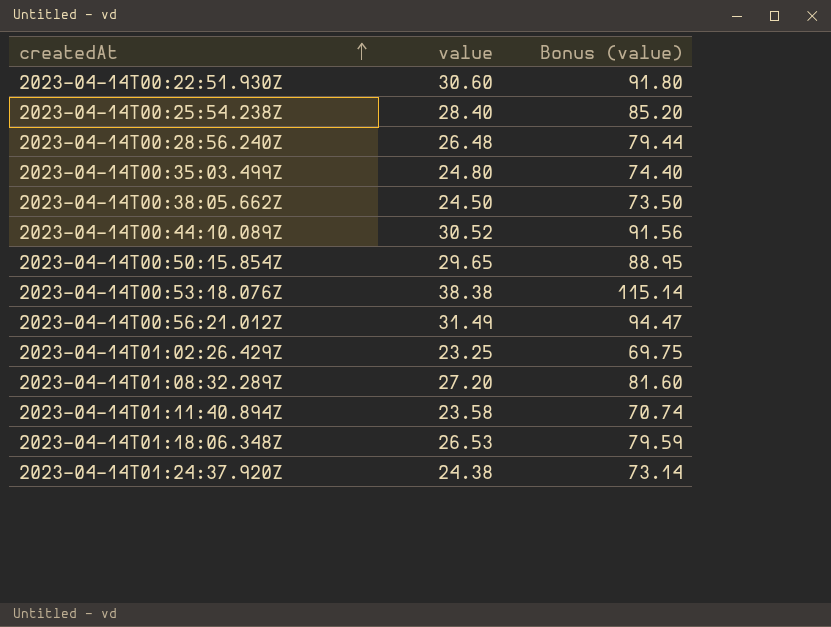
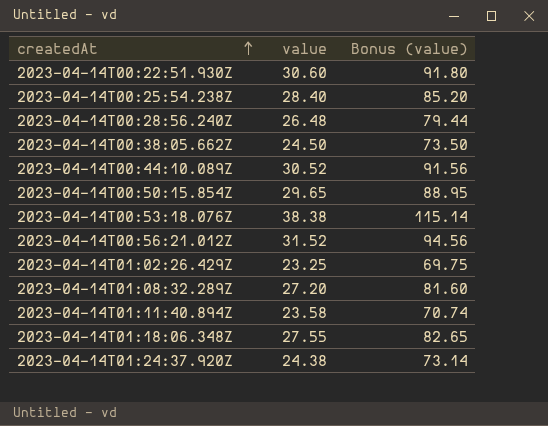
row 2023-04-14T00:35:03.499Z: 24.80 | 74.40 -> none
2023-04-14T00:56:21.012Z | value: 31.49 -> 31.52
2023-04-14T00:56:21.012Z | Bonus (value): 94.47 -> 94.56
2023-04-14T01:18:06.348Z | value: 26.53 -> 27.55
2023-04-14T01:18:06.348Z | Bonus (value): 79.59 -> 82.65

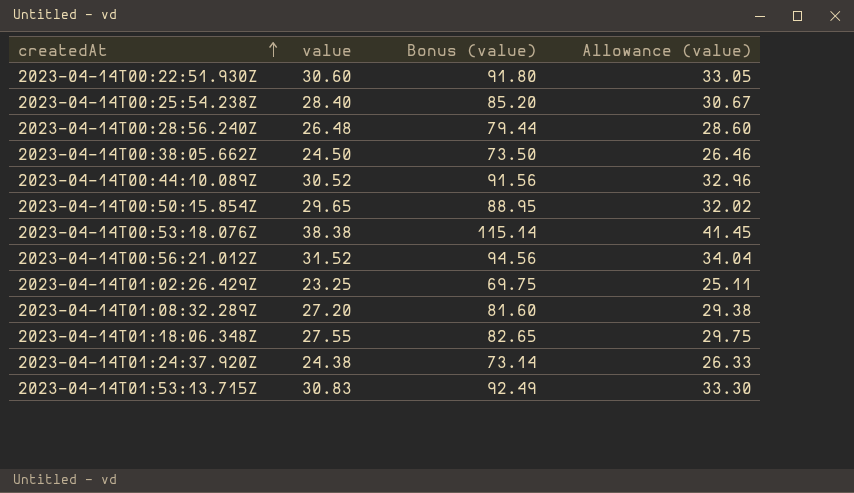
column Allowance (value) | formula: none -> [value] * 1.08
row 2023-04-14T01:11:40.894Z: 23.58 | 70.74 -> none
row 2023-04-14T01:53:13.715Z: none -> 30.83 | 92.49 | 33.30

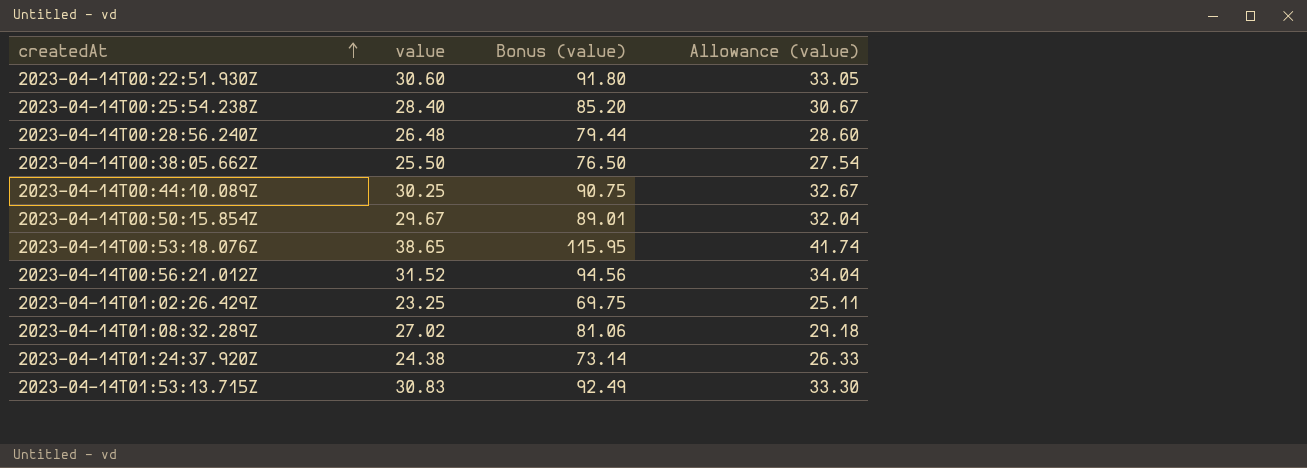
row 2023-04-14T01:18:06.348Z: 27.55 | 82.65 | 29.75 -> none
2023-04-14T00:38:05.662Z | value: 24.50 -> 25.50
2023-04-14T00:38:05.662Z | Bonus (value): 73.50 -> 76.50
2023-04-14T00:38:05.662Z | Allowance (value): 26.46 -> 27.54
2023-04-14T00:44:10.089Z | value: 30.52 -> 30.25
2023-04-14T00:44:10.089Z | Bonus (value): 91.56 -> 90.75
2023-04-14T00:44:10.089Z | Allowance (value): 32.96 -> 32.67
2023-04-14T00:50:15.854Z | value: 29.65 -> 29.67
2023-04-14T00:50:15.854Z | Bonus (value): 88.95 -> 89.01
2023-04-14T00:50:15.854Z | Allowance (value): 32.02 -> 32.04
2023-04-14T00:53:18.076Z | value: 38.38 -> 38.65
2023-04-14T00:53:18.076Z | Bonus (value): 115.14 -> 115.95
2023-04-14T00:53:18.076Z | Allowance (value): 41.45 -> 41.74
2023-04-14T01:08:32.289Z | value: 27.20 -> 27.02
2023-04-14T01:08:32.289Z | Bonus (value): 81.60 -> 81.06
2023-04-14T01:08:32.289Z | Allowance (value): 29.38 -> 29.18

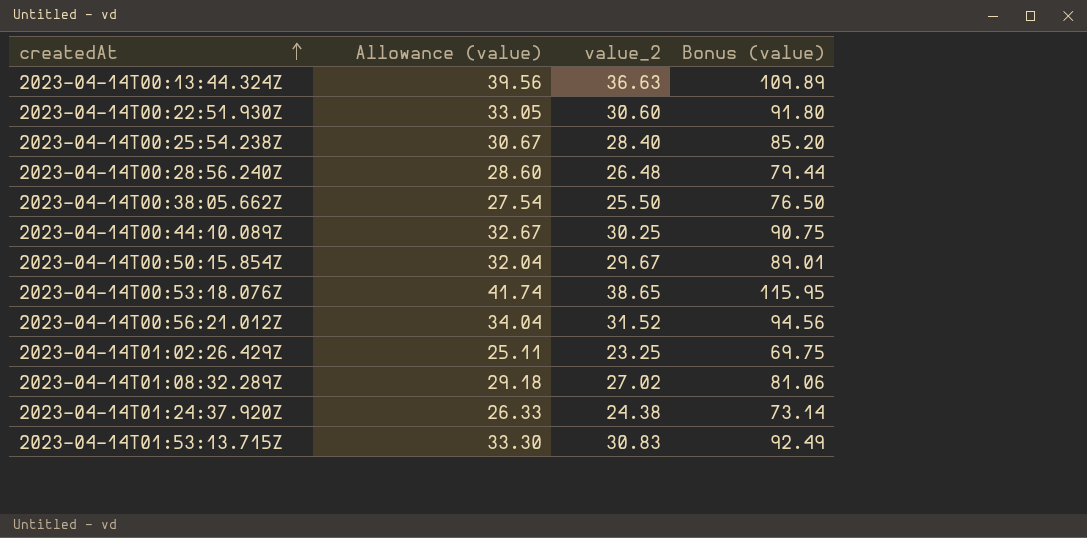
column Allowance (value) | position: 4 -> 2
column name: value -> value_2
row 2023-04-14T00:13:44.324Z: none -> 39.56 | 36.63 | 109.89

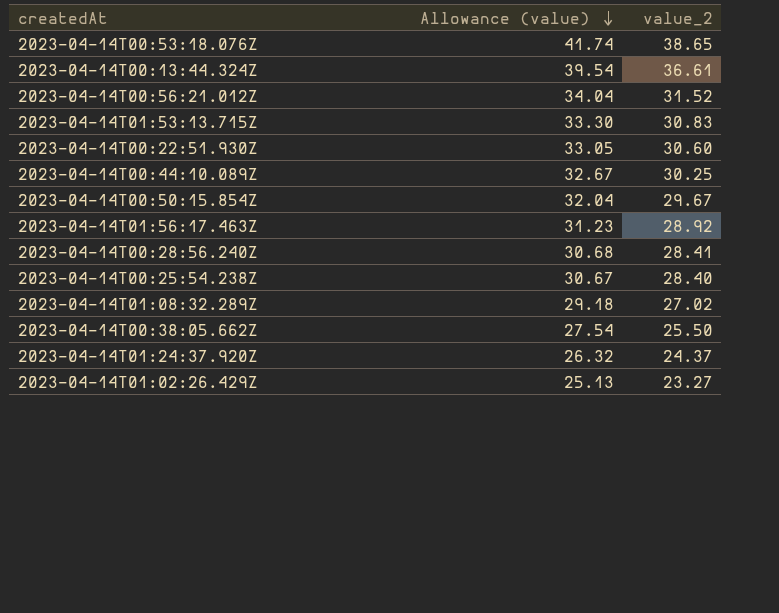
row order: createdAt ascending -> Allowance (value) descending
column Bonus (value) | formula: [value_2] * 3 -> none
2023-04-14T00:13:44.324Z | Allowance (value): 39.56 -> 39.54
2023-04-14T00:13:44.324Z | value_2: 36.63 -> 36.61
row 2023-04-14T01:56:17.463Z: none -> 31.23 | 28.92
2023-04-14T00:28:56.240Z | Allowance (value): 28.60 -> 30.68
2023-04-14T00:28:56.240Z | value_2: 26.48 -> 28.41
2023-04-14T01:24:37.920Z | Allowance (value): 26.33 -> 26.32
2023-04-14T01:24:37.920Z | value_2: 24.38 -> 24.37
2023-04-14T01:02:26.429Z | Allowance (value): 25.11 -> 25.13
2023-04-14T01:02:26.429Z | value_2: 23.25 -> 23.27

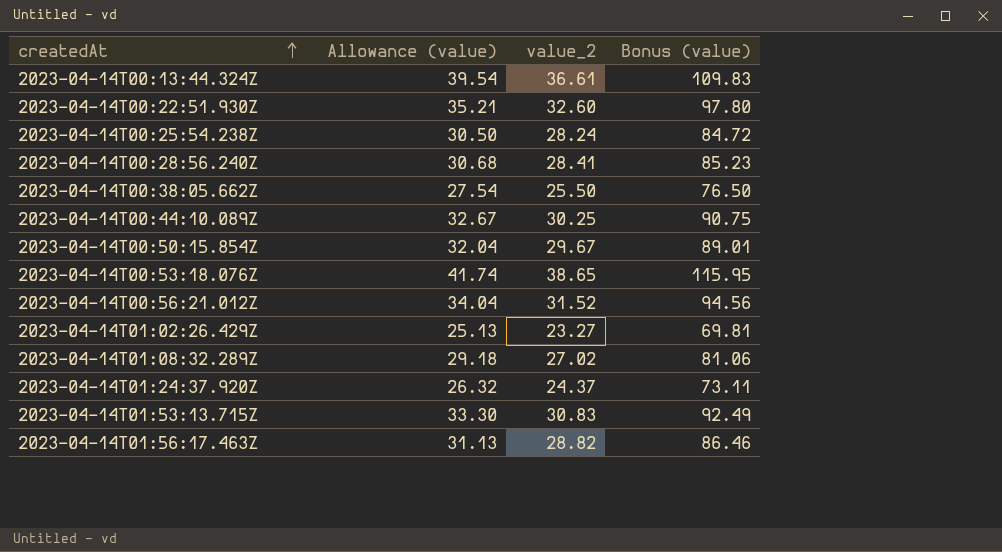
row order: Allowance (value) descending -> createdAt ascending
column Bonus (value) | formula: none -> [value_2] * 3
2023-04-14T00:22:51.930Z | Allowance (value): 33.05 -> 35.21
2023-04-14T00:22:51.930Z | value_2: 30.60 -> 32.60
2023-04-14T00:25:54.238Z | Allowance (value): 30.67 -> 30.50
2023-04-14T00:25:54.238Z | value_2: 28.40 -> 28.24
2023-04-14T01:56:17.463Z | Allowance (value): 31.23 -> 31.13
2023-04-14T01:56:17.463Z | value_2: 28.92 -> 28.82

